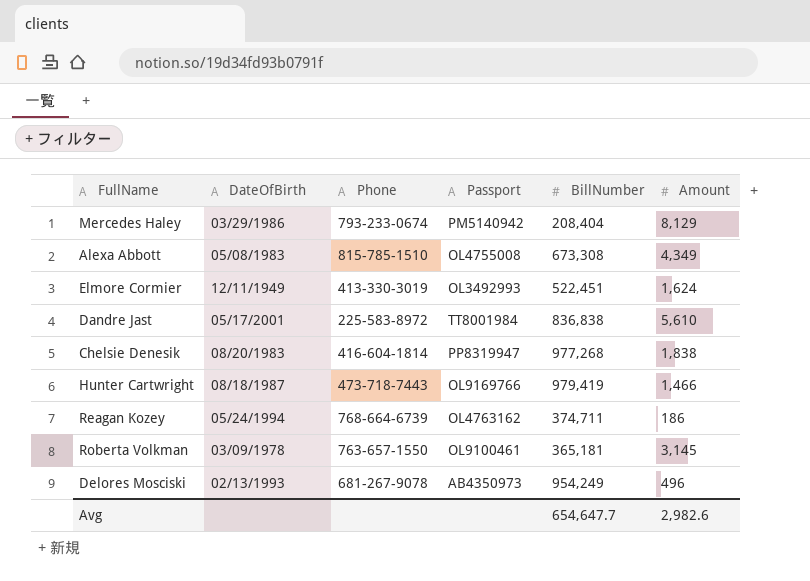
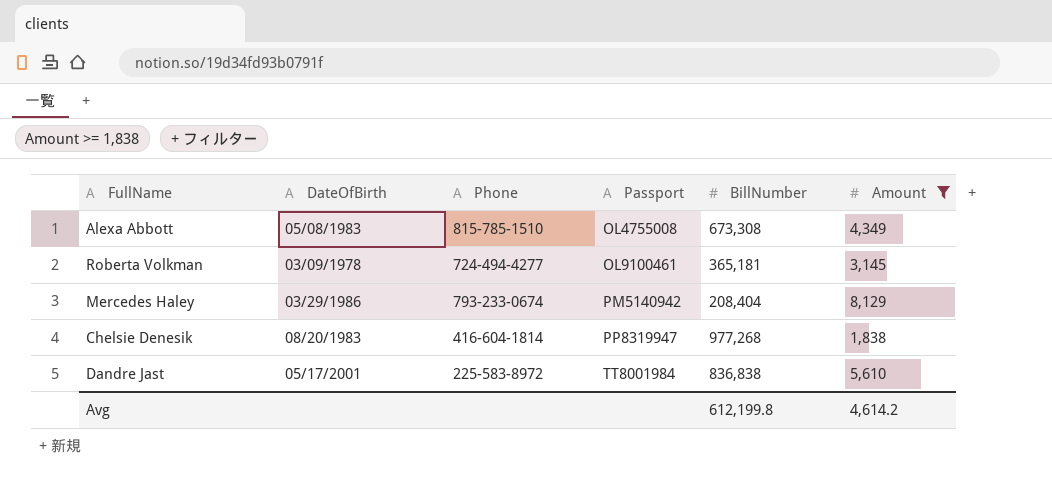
filter: none -> Amount >= 1,838
row order: none -> Passport ascending
Roberta Volkman | Phone: 763-657-1550 -> 724-494-4277
Avg | BillNumber: 654,647.7 -> 612,199.8
Avg | Amount: 2,982.6 -> 4,614.2

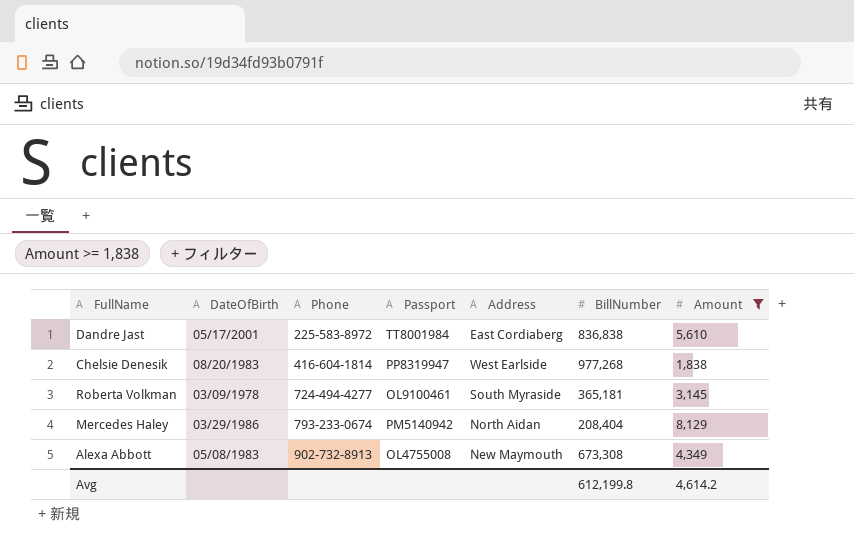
row order: Passport ascending -> Phone ascending
column Address | position: none -> 5
Alexa Abbott | Phone: 815-785-1510 -> 902-732-8913

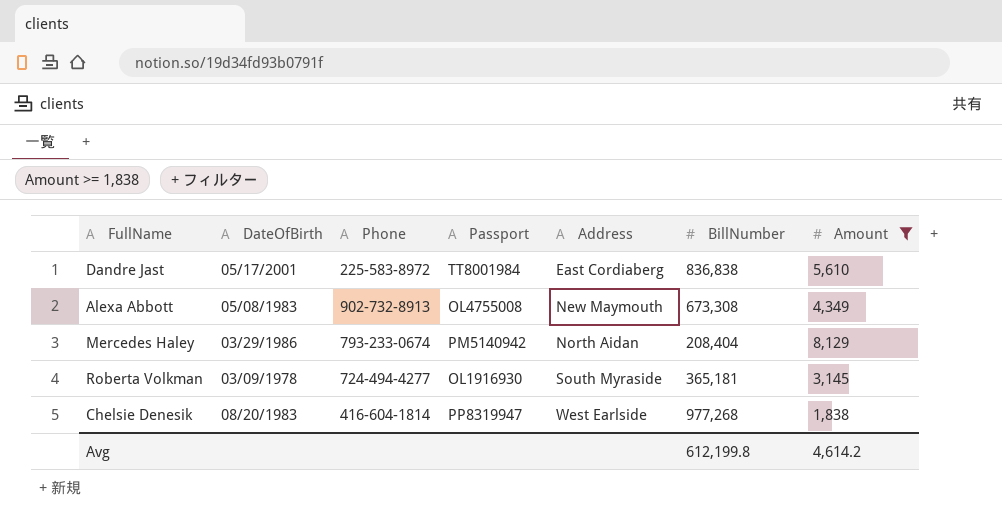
row order: Phone ascending -> Address ascending
Roberta Volkman | Passport: OL9100461 -> OL1916930

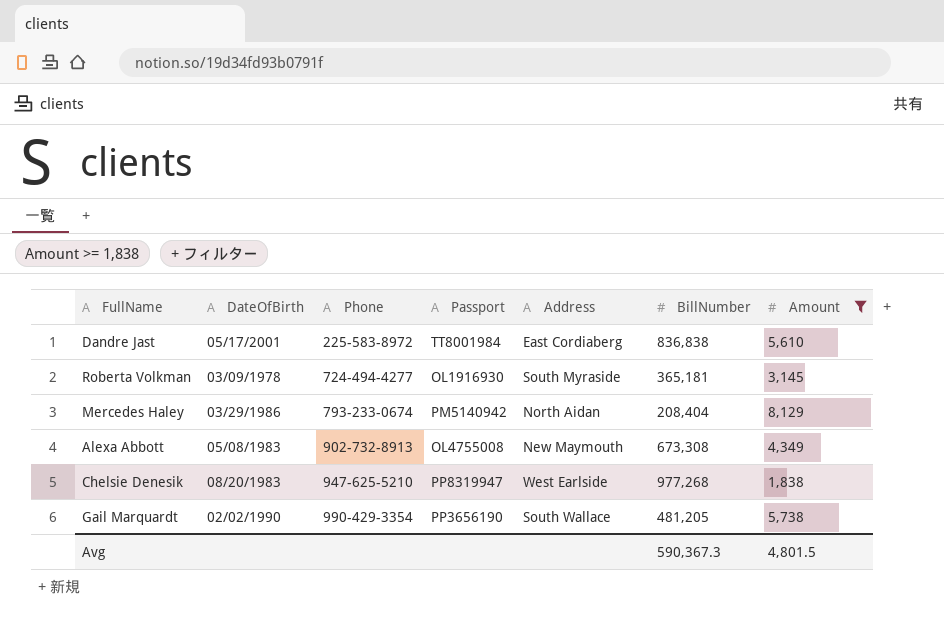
row order: Address ascending -> Phone ascending
Chelsie Denesik | Phone: 416-604-1814 -> 947-625-5210
row Gail Marquardt: none -> 02/02/1990 | 990-429-3354 | PP3656190 | South Wallace | 481,205 | 5,738
Avg | BillNumber: 612,199.8 -> 590,367.3
Avg | Amount: 4,614.2 -> 4,801.5

